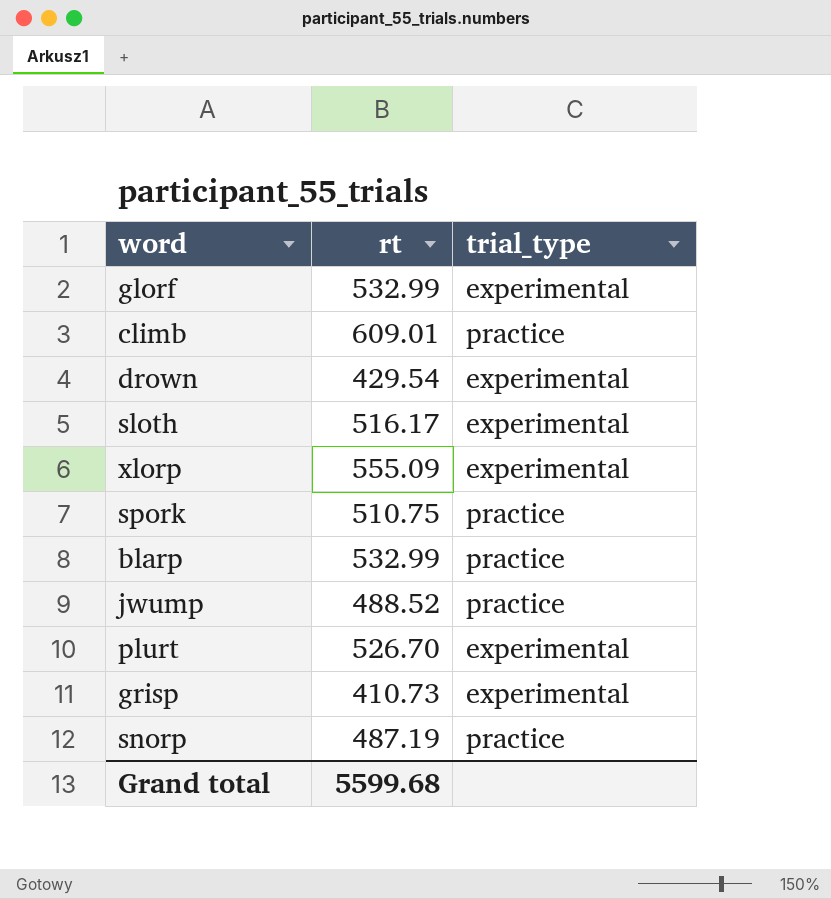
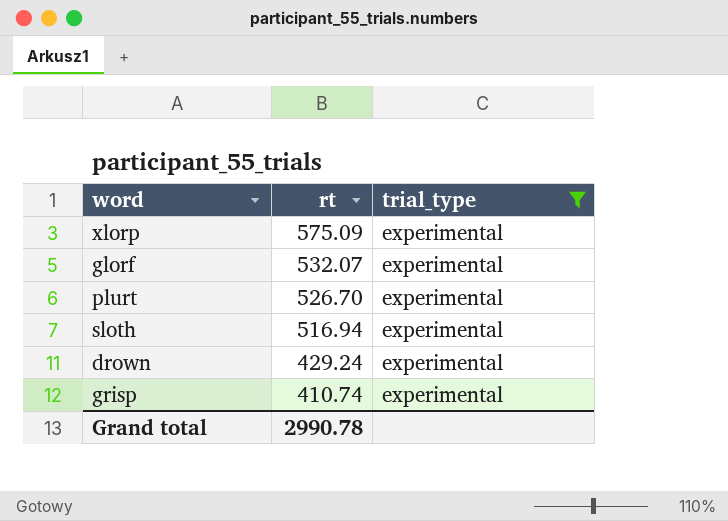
filter: none -> trial_type = experimental
row order: none -> rt descending
xlorp | rt: 555.09 -> 575.09
glorf | rt: 532.99 -> 532.07
sloth | rt: 516.17 -> 516.94
drown | rt: 429.54 -> 429.24
grisp | rt: 410.73 -> 410.74
Grand total | rt: 5599.68 -> 2990.78

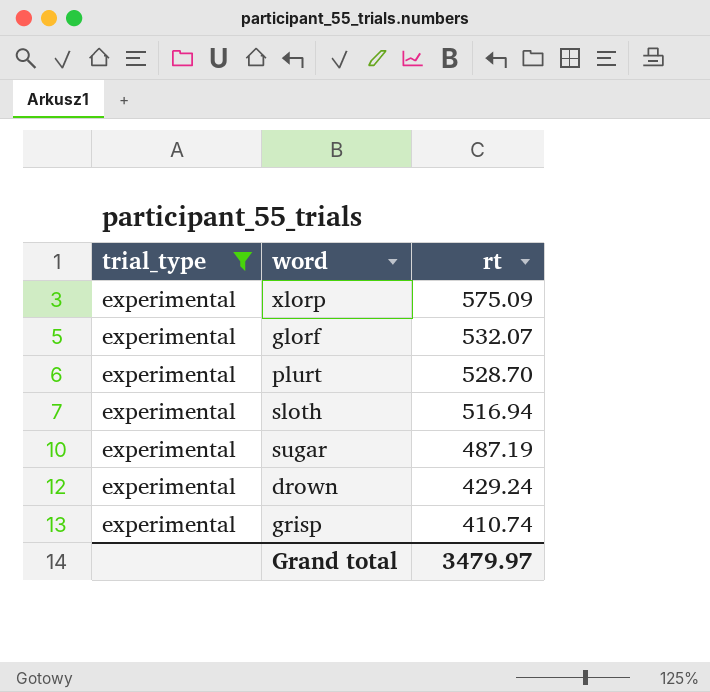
column trial_type | position: 3 -> 1
plurt | rt: 526.70 -> 528.70
row sugar: none -> experimental | 487.19
Grand total | rt: 2990.78 -> 3479.97

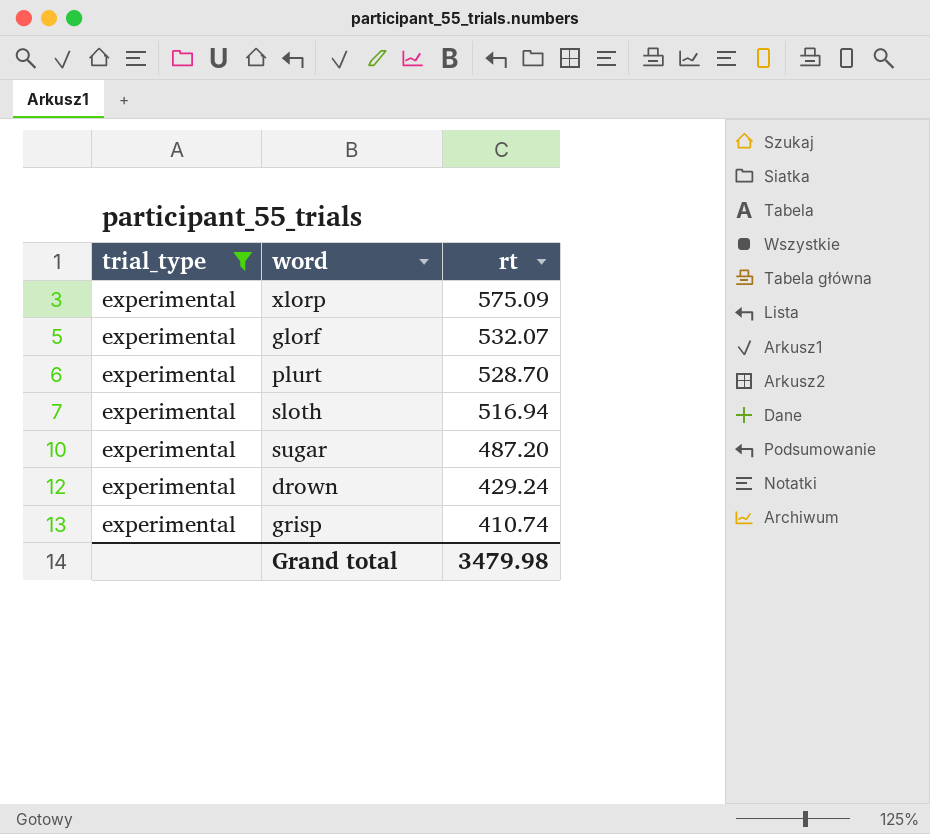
sugar | rt: 487.19 -> 487.20
Grand total | rt: 3479.97 -> 3479.98

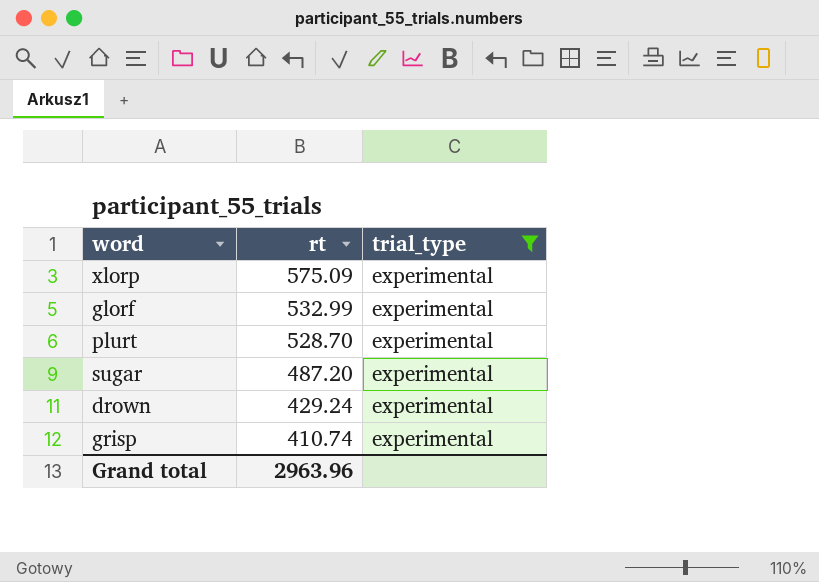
column trial_type | position: 1 -> 3
row sloth: experimental | 516.94 -> none
glorf | rt: 532.07 -> 532.99
Grand total | rt: 3479.98 -> 2963.96

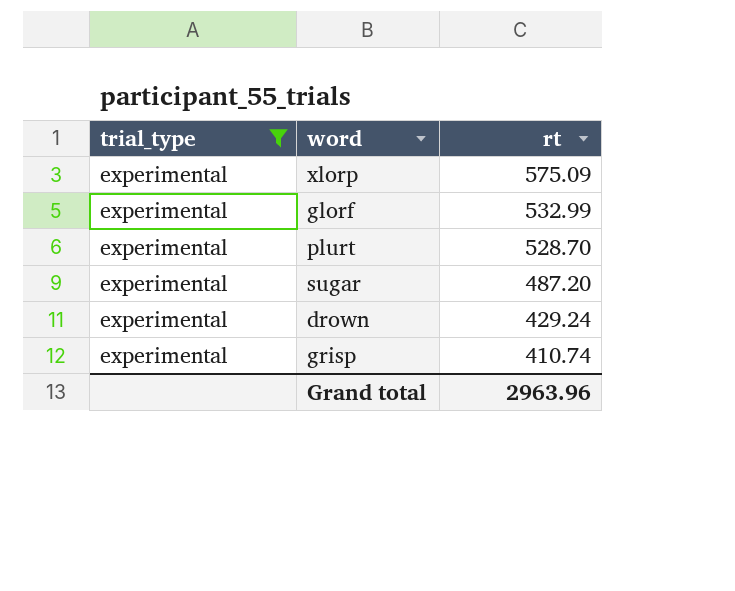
column trial_type | position: 3 -> 1

